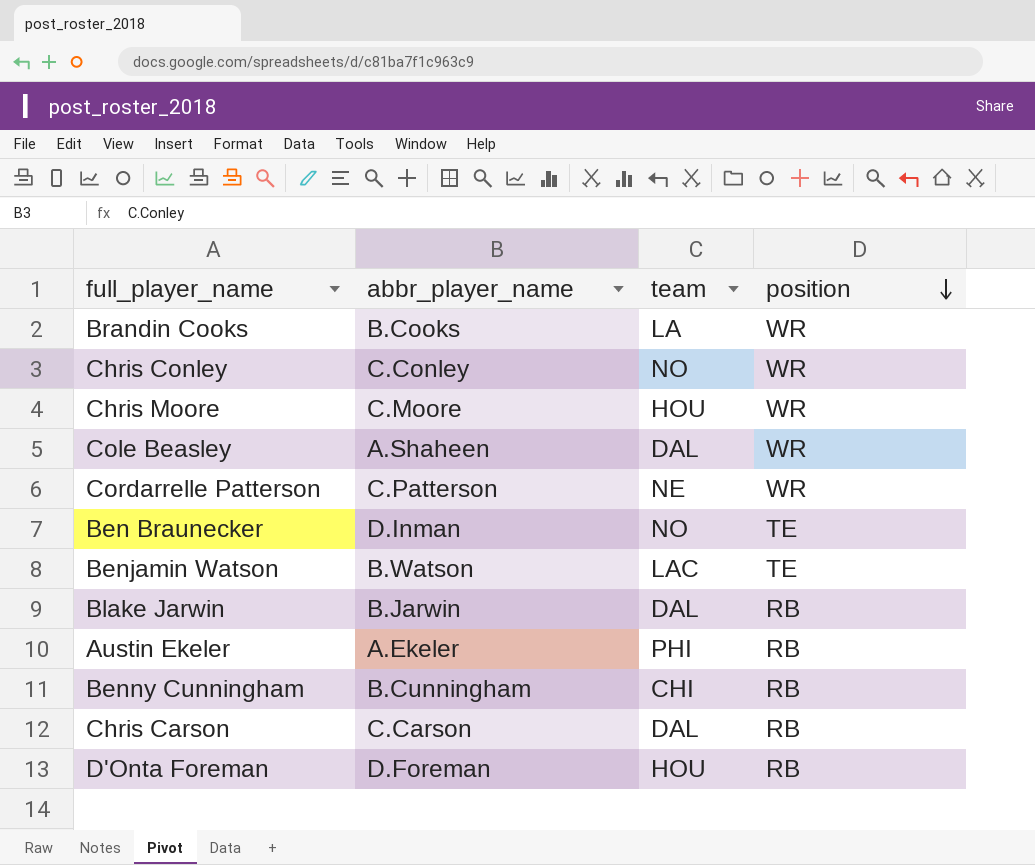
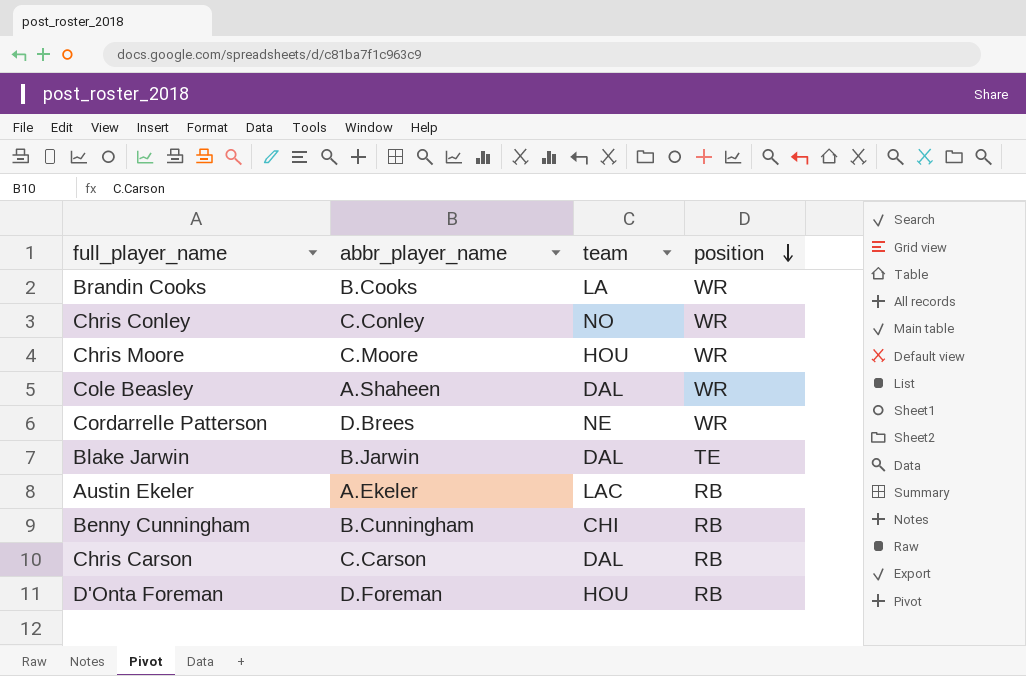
row Ben Braunecker: D.Inman | NO | TE -> none
row Benjamin Watson: B.Watson | LAC | TE -> none
Cordarrelle Patterson | abbr_player_name: C.Patterson -> D.Brees
Blake Jarwin | position: RB -> TE
Austin Ekeler | team: PHI -> LAC

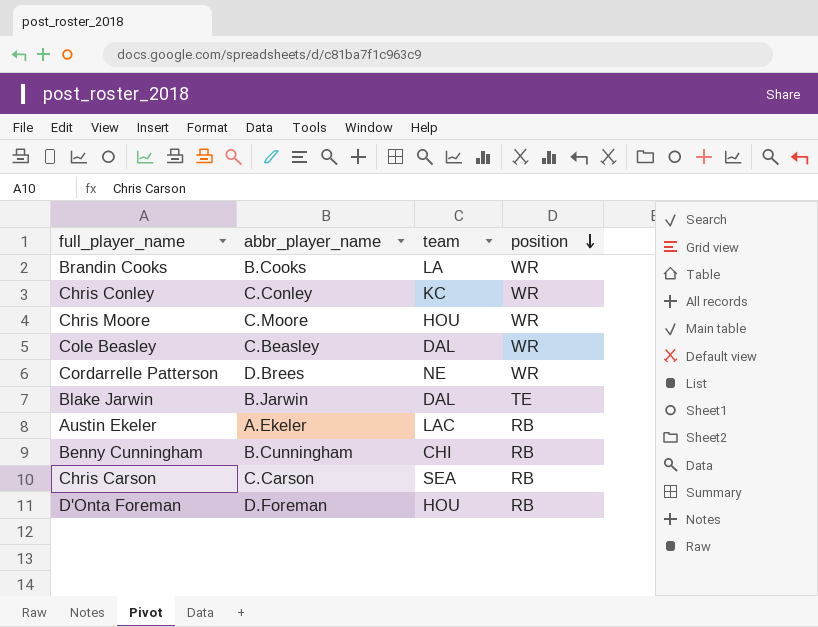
Chris Conley | team: NO -> KC
Cole Beasley | abbr_player_name: A.Shaheen -> C.Beasley
Chris Carson | team: DAL -> SEA

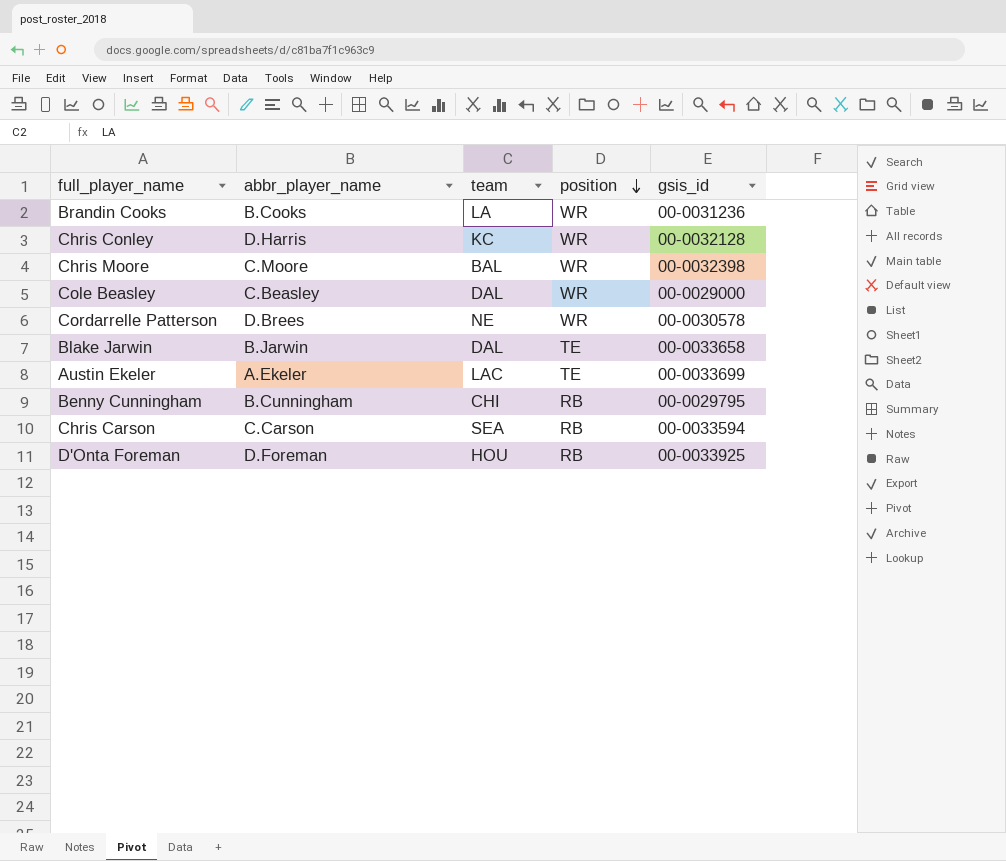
column gsis_id | position: none -> 5
Chris Conley | abbr_player_name: C.Conley -> D.Harris
Chris Moore | team: HOU -> BAL
Austin Ekeler | position: RB -> TE

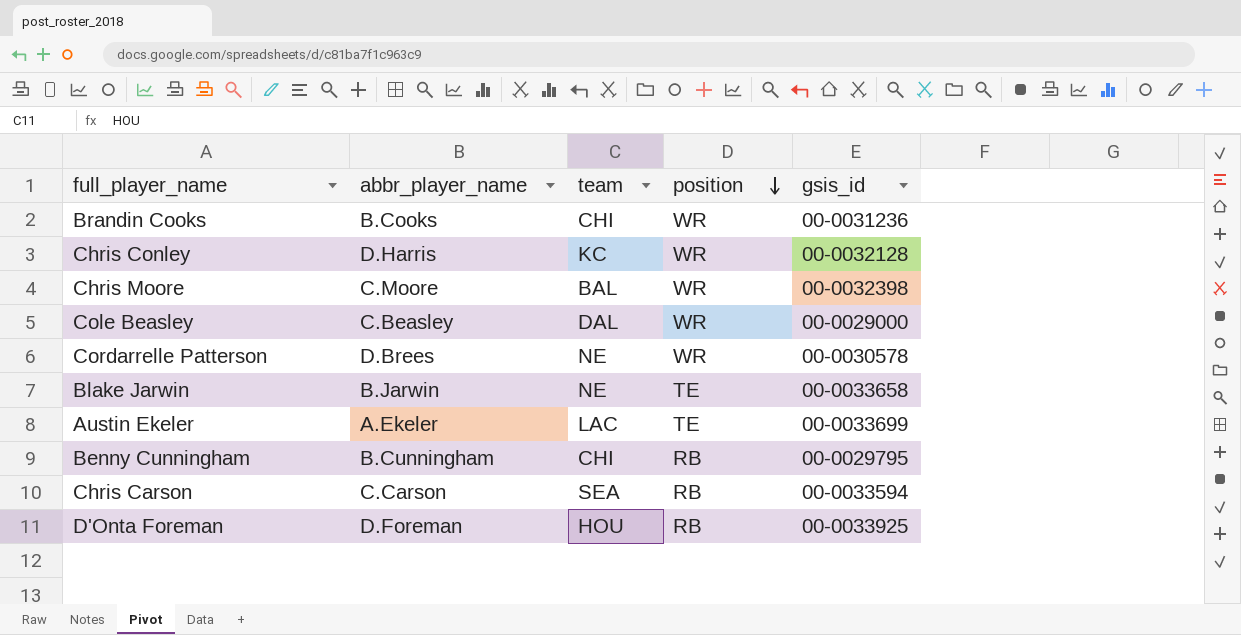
Brandin Cooks | team: LA -> CHI
Blake Jarwin | team: DAL -> NE

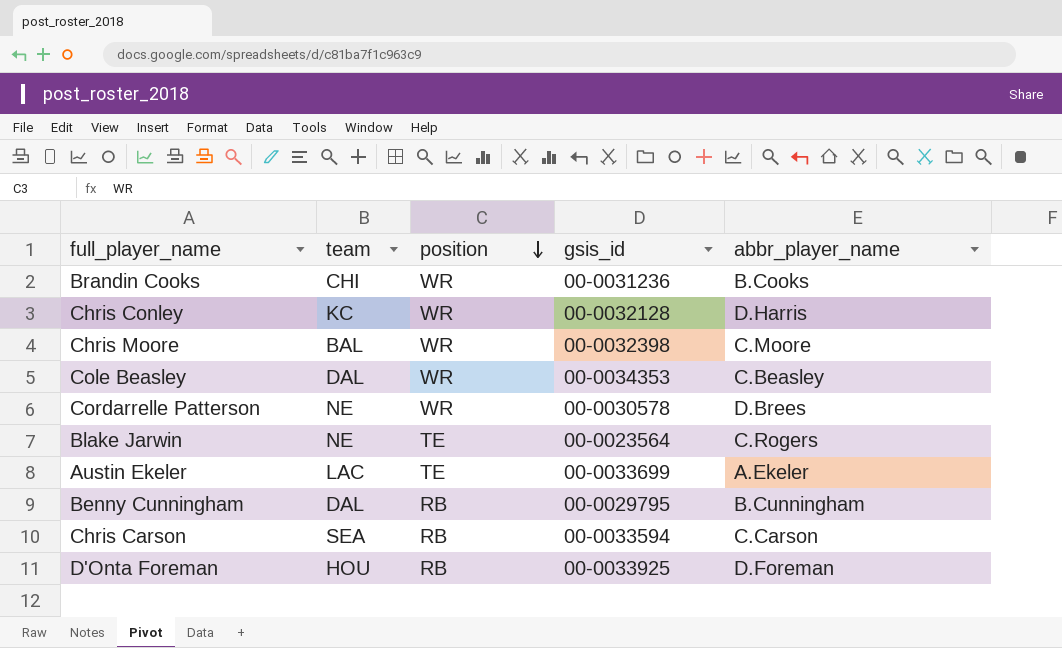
column abbr_player_name | position: 2 -> 5
Cole Beasley | gsis_id: 00-0029000 -> 00-0034353
Blake Jarwin | gsis_id: 00-0033658 -> 00-0023564
Blake Jarwin | abbr_player_name: B.Jarwin -> C.Rogers
Benny Cunningham | team: CHI -> DAL

